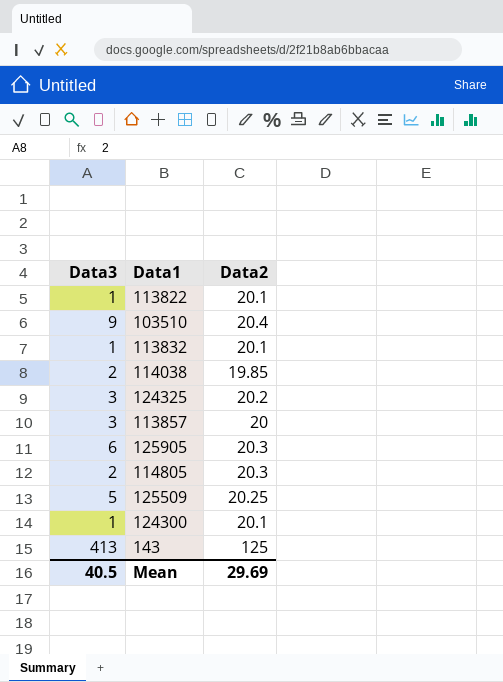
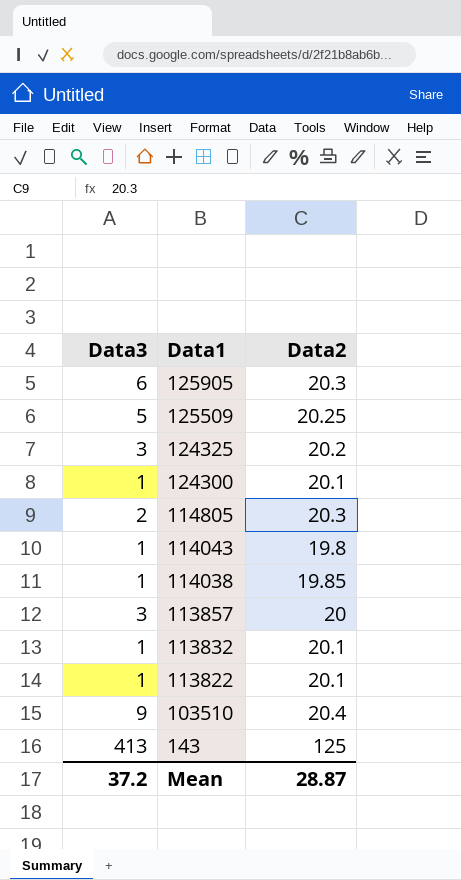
row order: none -> Data1 descending
row 114043: none -> 1 | 19.8
114038 | Data3: 2 -> 1
Mean | Data3: 40.5 -> 37.2
Mean | Data2: 29.69 -> 28.87

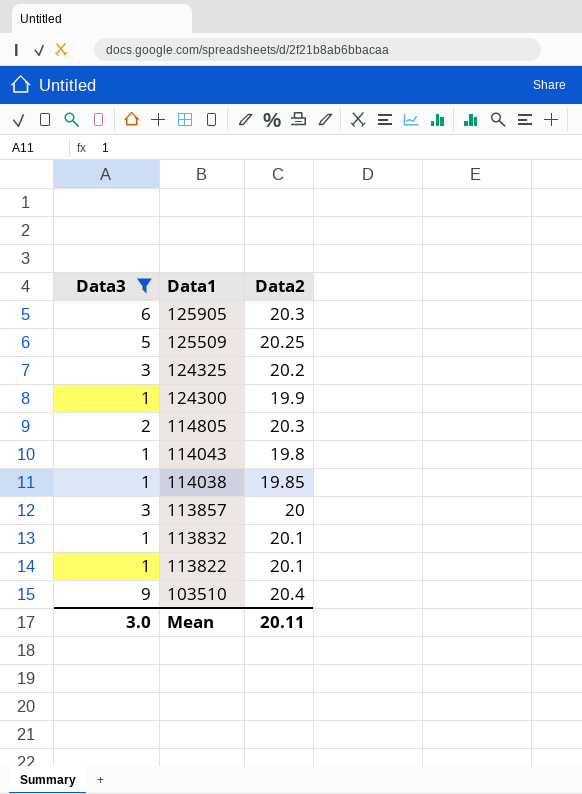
filter: none -> Data3 != 413
124300 | Data2: 20.1 -> 19.9
Mean | Data3: 37.2 -> 3.0
Mean | Data2: 28.87 -> 20.11

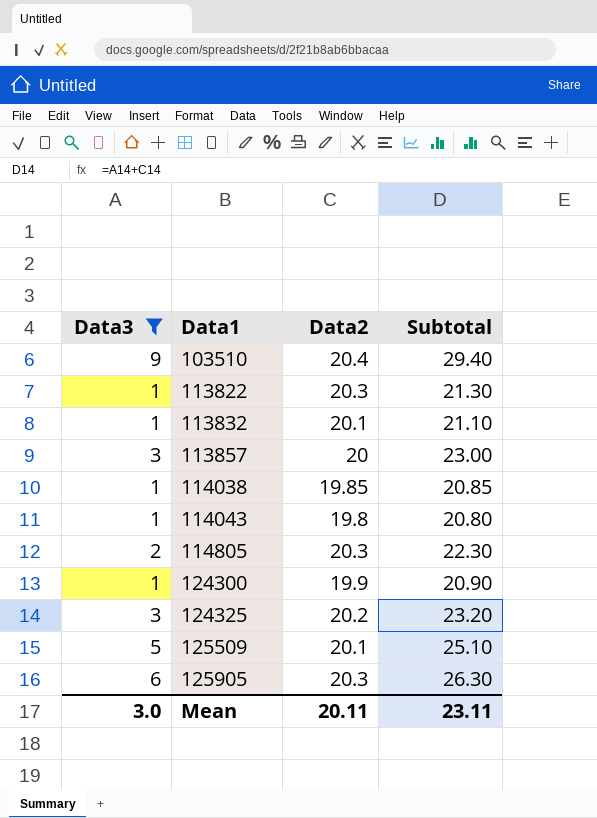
row order: Data1 descending -> Data1 ascending
column Subtotal | formula: none -> [Data3] + [Data2]
113822 | Data2: 20.1 -> 20.3
125509 | Data2: 20.25 -> 20.1

